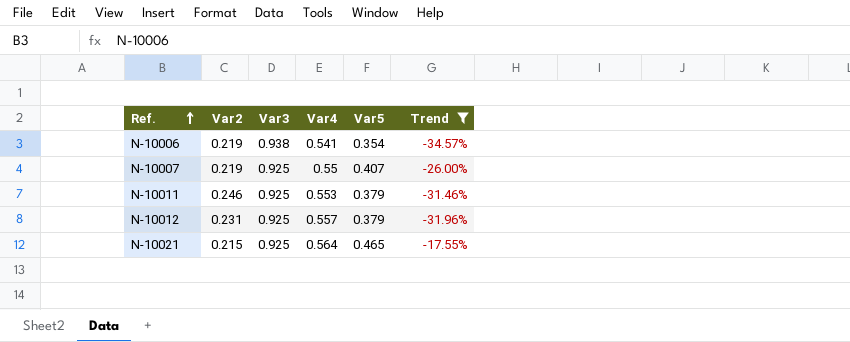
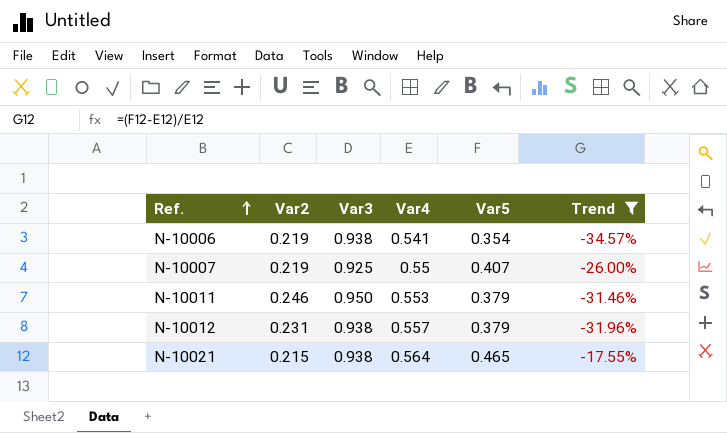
N-10011 | Var3: 0.925 -> 0.950
N-10012 | Var3: 0.925 -> 0.938
N-10021 | Var3: 0.925 -> 0.938

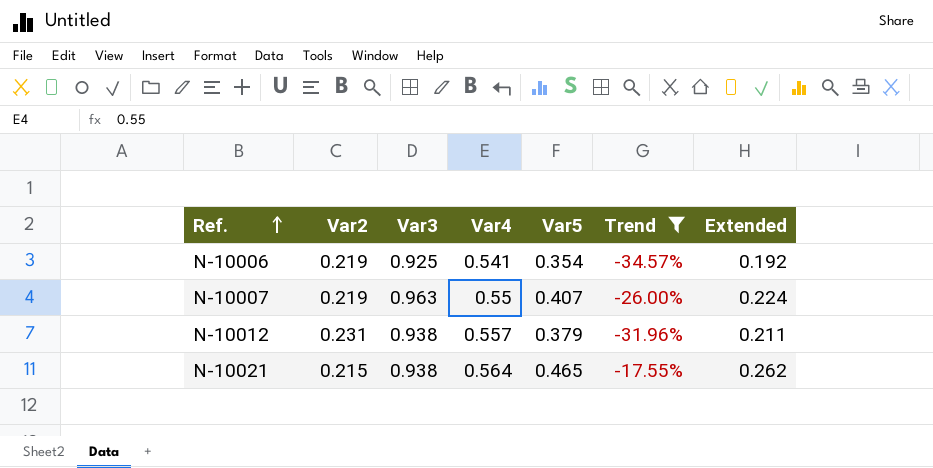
column Extended | formula: none -> [Var4] * [Var5]
row N-10011: 0.246 | 0.950 | 0.553 | 0.379 | -31.46% -> none
N-10006 | Var3: 0.938 -> 0.925
N-10007 | Var3: 0.925 -> 0.963

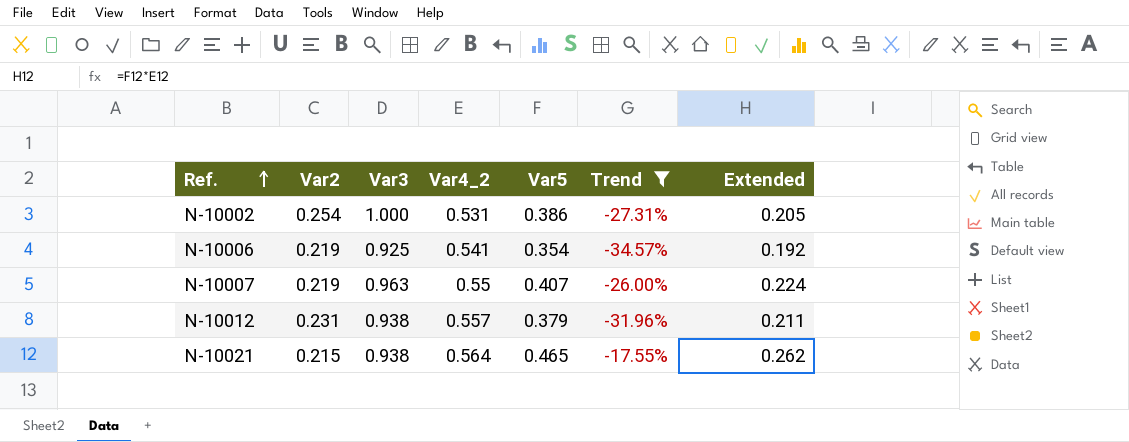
column name: Var4 -> Var4_2
row N-10002: none -> 0.254 | 1.000 | 0.531 | 0.386 | -27.31% | 0.205

